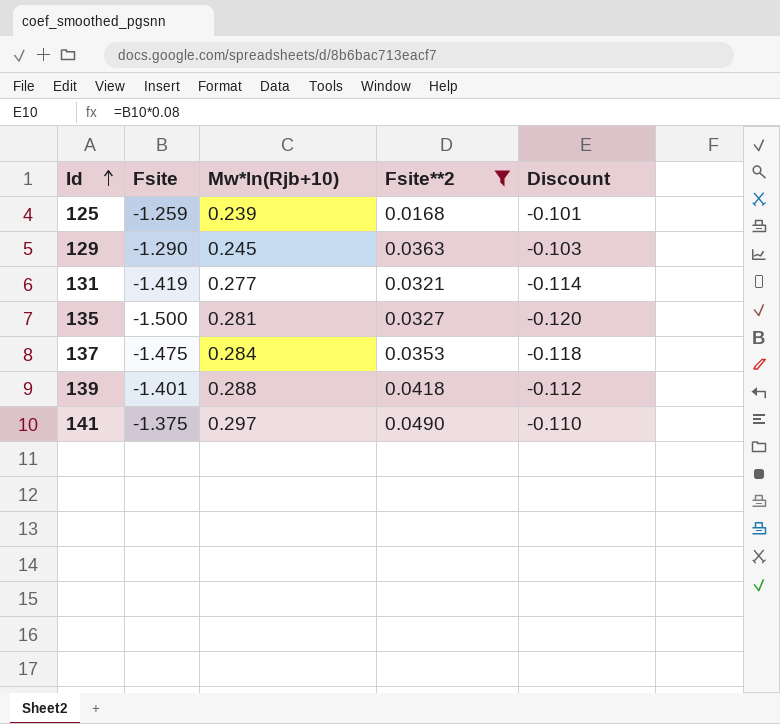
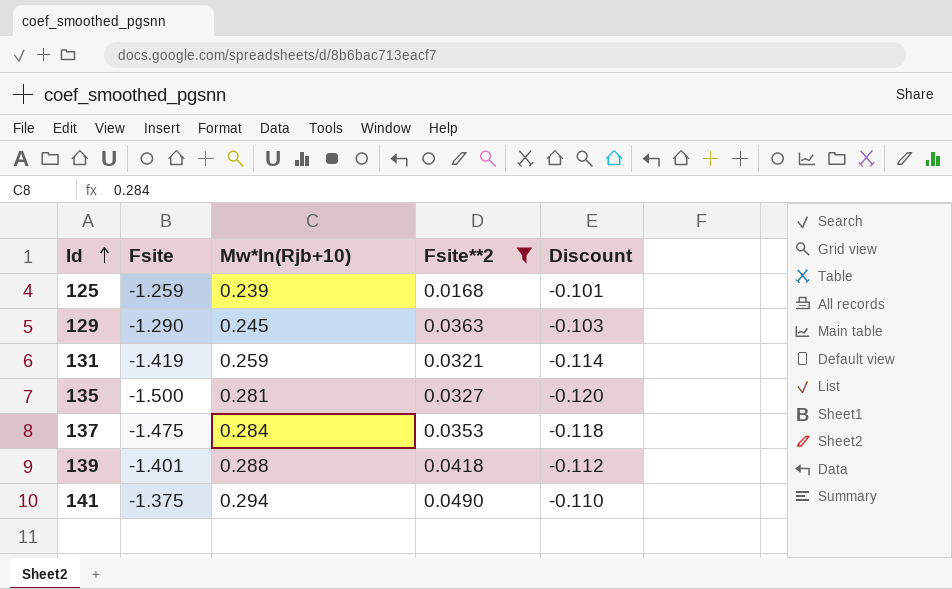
131 | Mw*ln(Rjb+10): 0.277 -> 0.259
141 | Mw*ln(Rjb+10): 0.297 -> 0.294

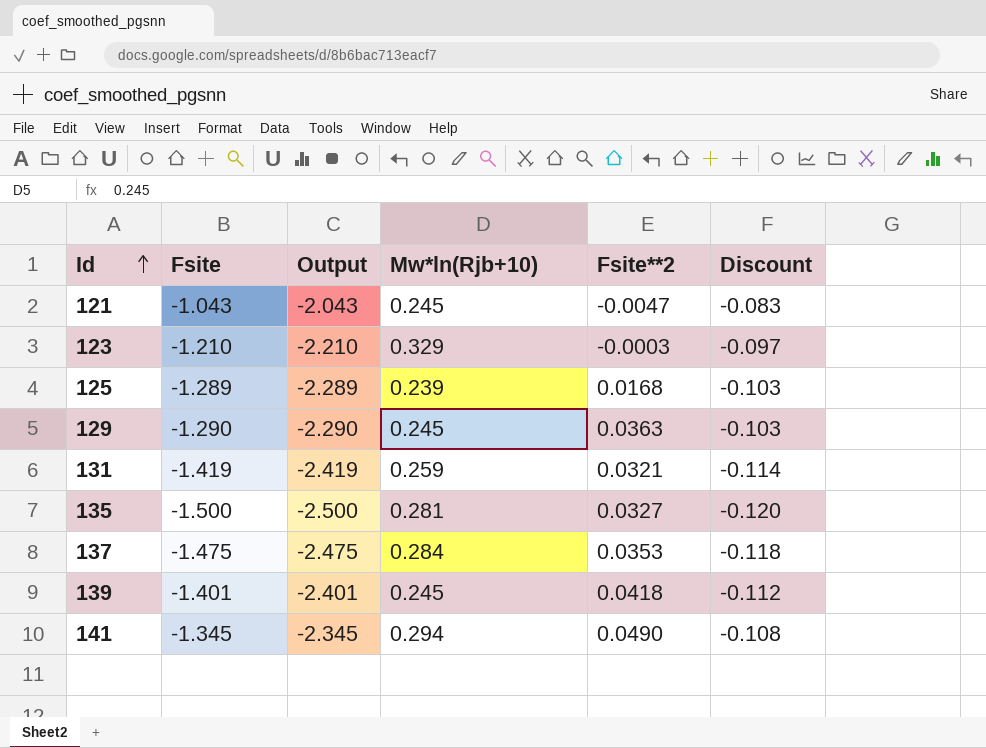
filter: Fsite**2 >= 0.0168 -> none
column Output | formula: none -> [Fsite] - 1
125 | Fsite: -1.259 -> -1.289
125 | Discount: -0.101 -> -0.103
139 | Mw*ln(Rjb+10): 0.288 -> 0.245
141 | Fsite: -1.375 -> -1.345
141 | Discount: -0.110 -> -0.108

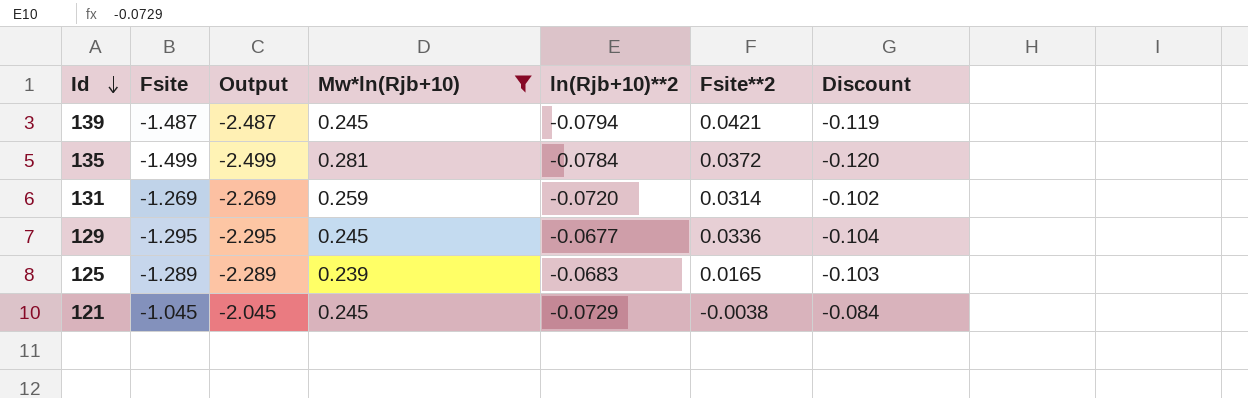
filter: none -> Mw*ln(Rjb+10) <= 0.281
row order: Id ascending -> Id descending
column ln(Rjb+10)**2 | position: none -> 5
139 | Fsite: -1.401 -> -1.487
139 | Output: -2.401 -> -2.487
139 | Fsite**2: 0.0418 -> 0.0421
139 | Discount: -0.112 -> -0.119
135 | Fsite: -1.500 -> -1.499
135 | Output: -2.500 -> -2.499
135 | Fsite**2: 0.0327 -> 0.0372
131 | Fsite: -1.419 -> -1.269
131 | Output: -2.419 -> -2.269
131 | Fsite**2: 0.0321 -> 0.0314
131 | Discount: -0.114 -> -0.102
129 | Fsite: -1.290 -> -1.295
129 | Output: -2.290 -> -2.295
129 | Fsite**2: 0.0363 -> 0.0336
129 | Discount: -0.103 -> -0.104
125 | Fsite**2: 0.0168 -> 0.0165
121 | Fsite: -1.043 -> -1.045
121 | Output: -2.043 -> -2.045
121 | Fsite**2: -0.0047 -> -0.0038
121 | Discount: -0.083 -> -0.084

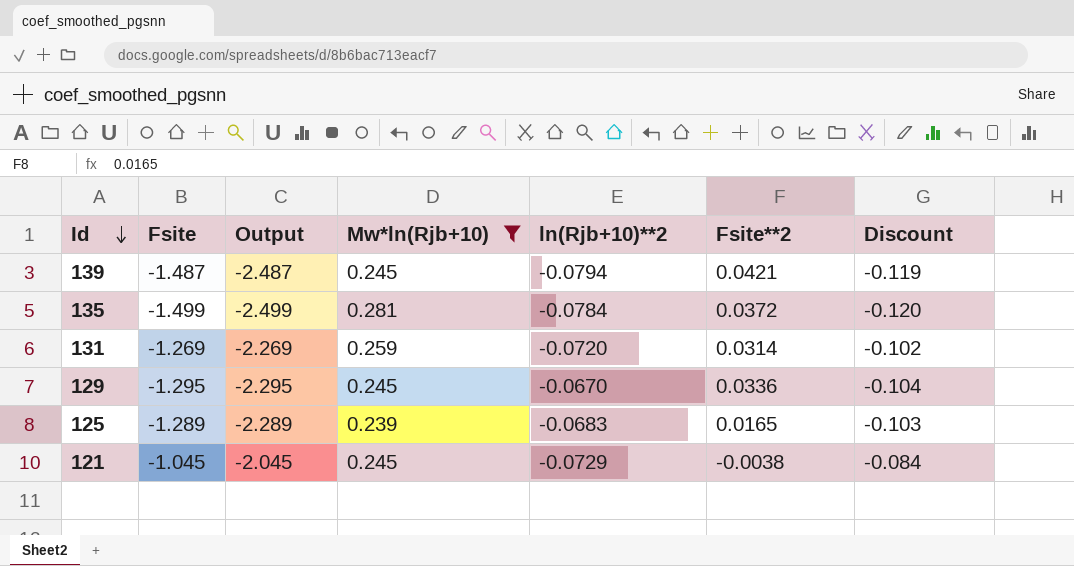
129 | ln(Rjb+10)**2: -0.0677 -> -0.0670

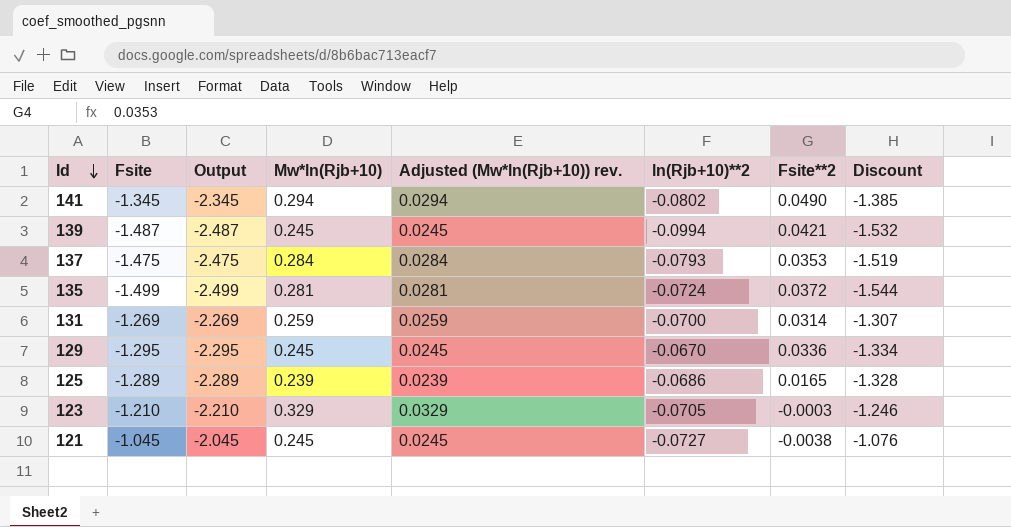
filter: Mw*ln(Rjb+10) <= 0.281 -> none
column Adjusted (Mw*ln(Rjb+10)) rev. | formula: none -> [Mw*ln(Rjb+10)] * 0.1
column Discount | formula: [Fsite] * 0.08 -> [Fsite] * 1.03
139 | ln(Rjb+10)**2: -0.0794 -> -0.0994
135 | ln(Rjb+10)**2: -0.0784 -> -0.0724
131 | ln(Rjb+10)**2: -0.0720 -> -0.0700
125 | ln(Rjb+10)**2: -0.0683 -> -0.0686
121 | ln(Rjb+10)**2: -0.0729 -> -0.0727

